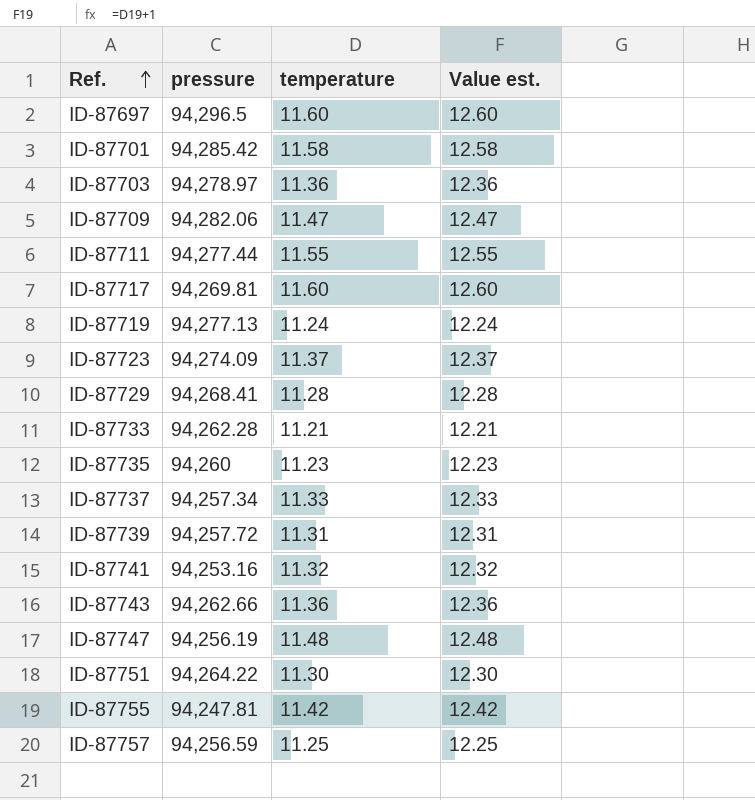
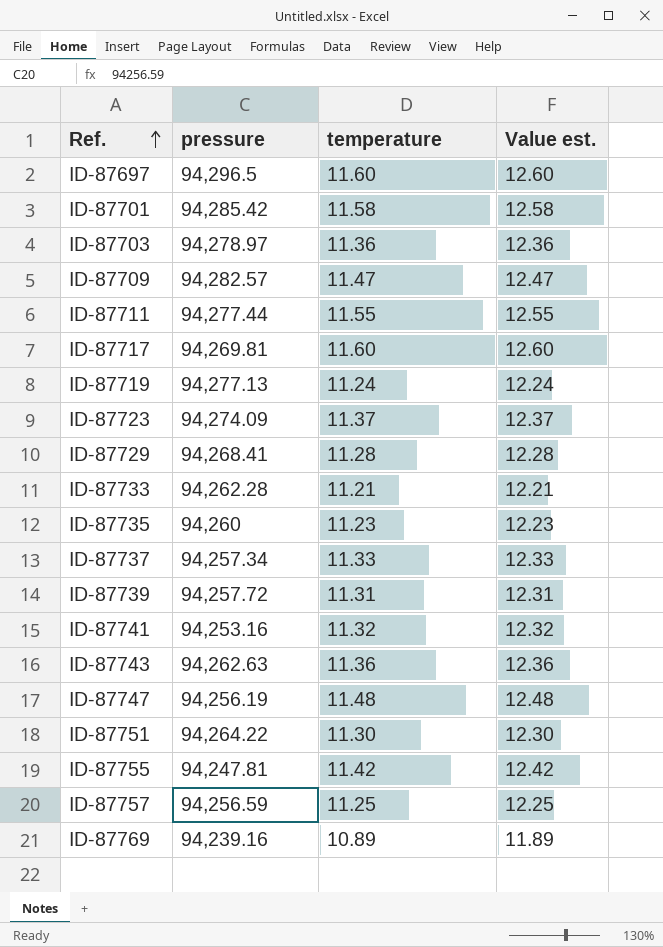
ID-87709 | pressure: 94,282.06 -> 94,282.57
ID-87743 | pressure: 94,262.66 -> 94,262.63
row ID-87769: none -> 94,239.16 | 10.89 | 11.89

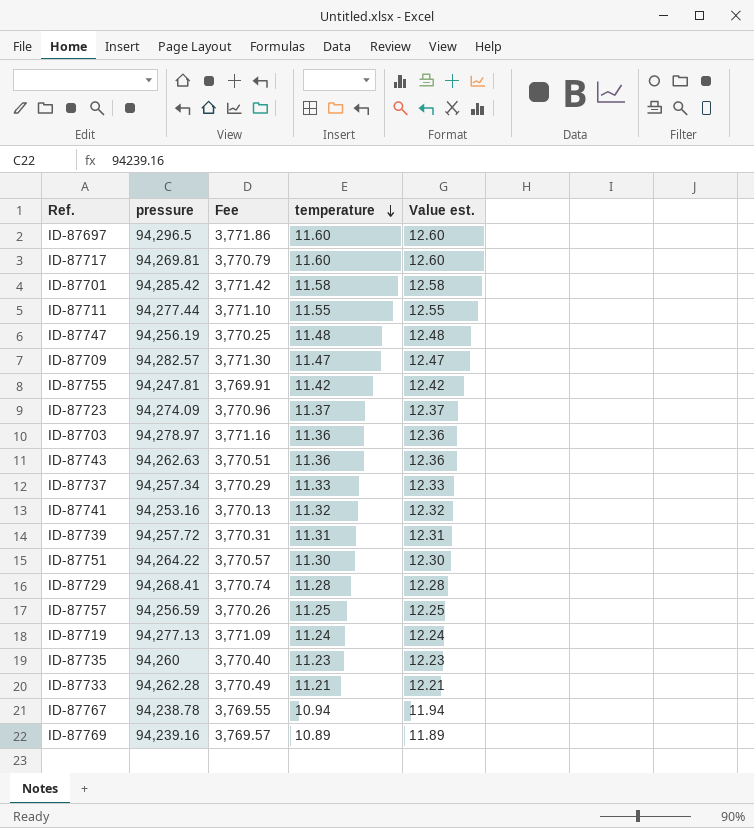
row order: Ref. ascending -> temperature descending
column Fee | formula: none -> [pressure] * 0.04
row ID-87767: none -> 94,238.78 | 3,769.55 | 10.94 | 11.94

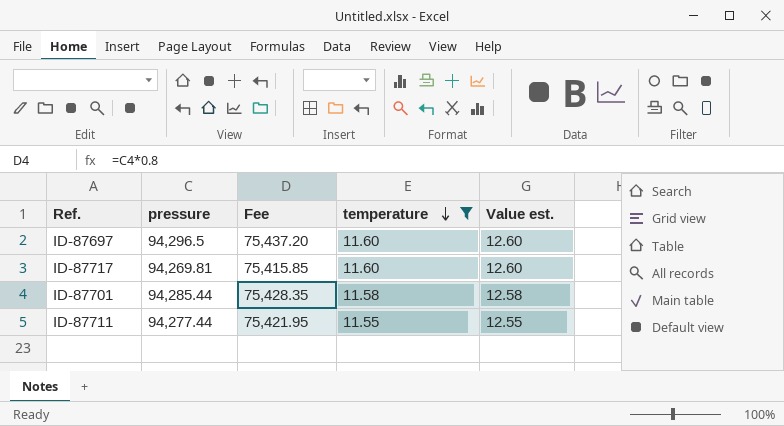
filter: none -> temperature >= 11.55
column Fee | formula: [pressure] * 0.04 -> [pressure] * 0.8
ID-87701 | pressure: 94,285.42 -> 94,285.44

